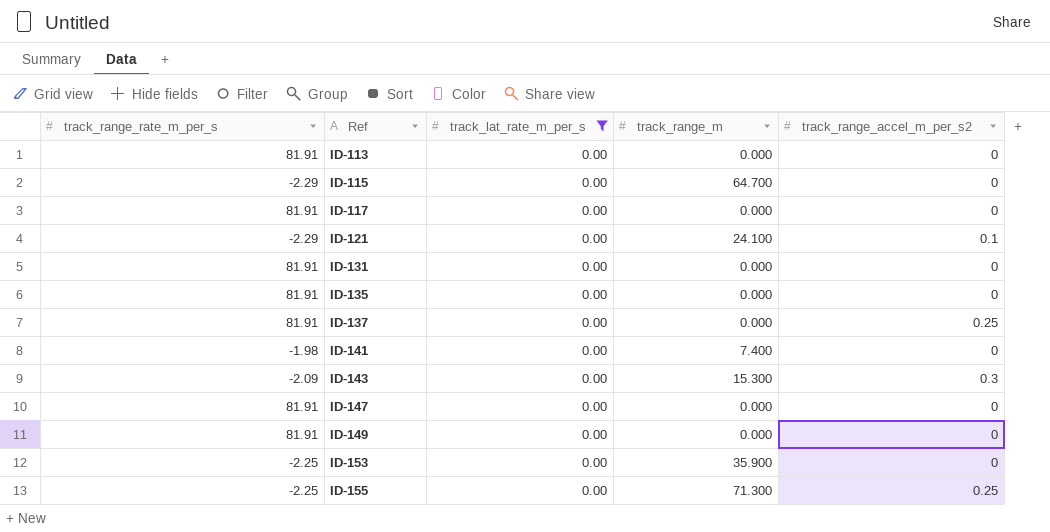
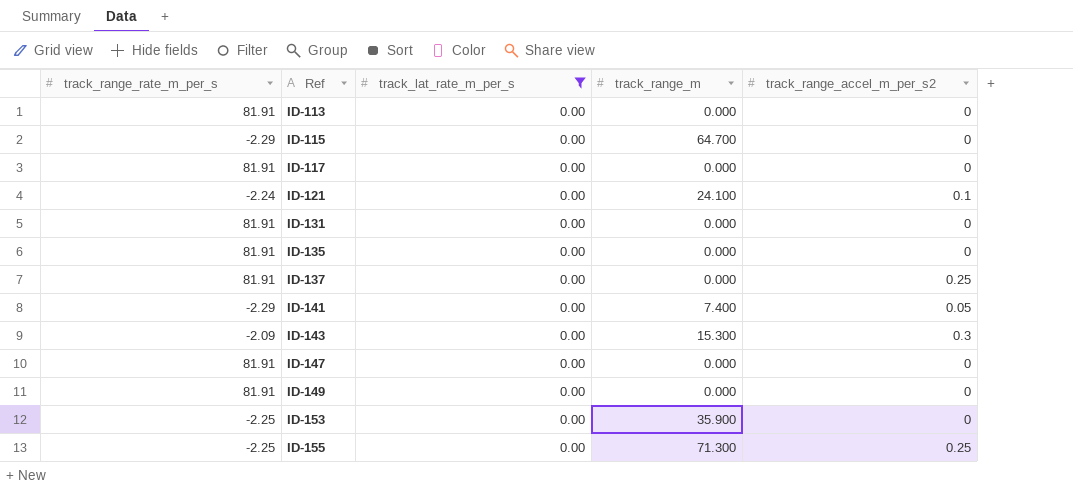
ID-121 | track_range_rate_m_per_s: -2.29 -> -2.24
ID-141 | track_range_rate_m_per_s: -1.98 -> -2.29
ID-141 | track_range_accel_m_per_s2: 0 -> 0.05

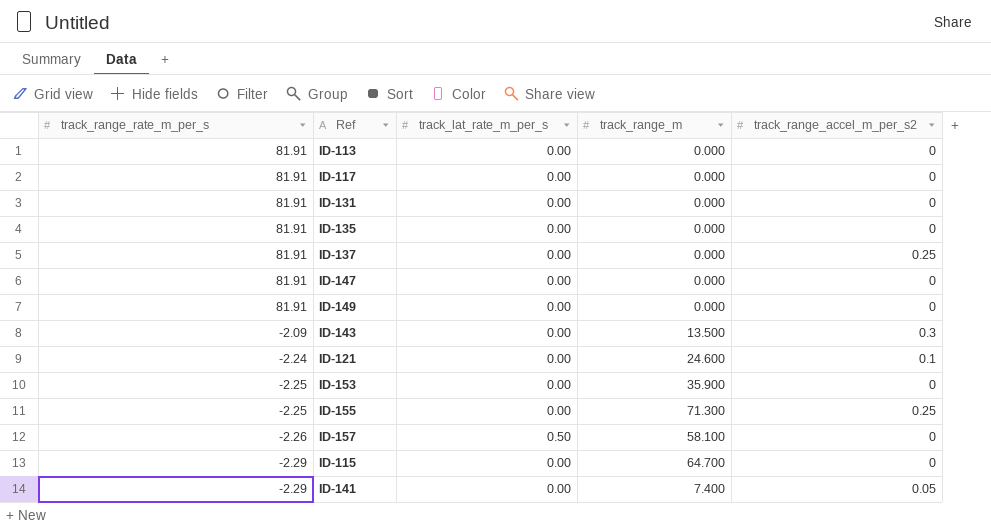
filter: track_lat_rate_m_per_s = 0.00 -> none
row order: Ref ascending -> track_range_rate_m_per_s descending
ID-143 | track_range_m: 15.300 -> 13.500
ID-121 | track_range_m: 24.100 -> 24.600

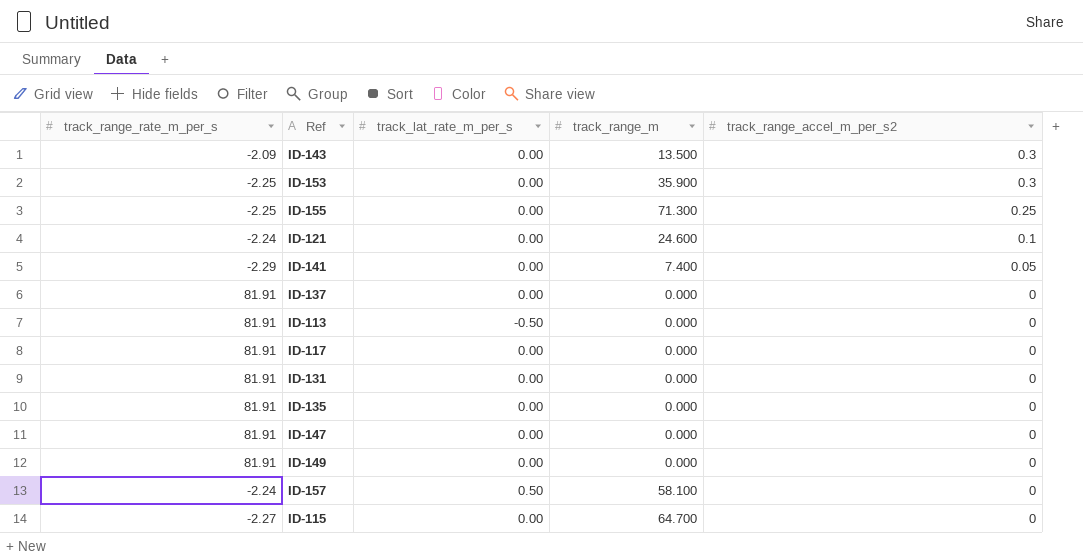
row order: track_range_rate_m_per_s descending -> track_range_accel_m_per_s2 descending
ID-153 | track_range_accel_m_per_s2: 0 -> 0.3
ID-137 | track_range_accel_m_per_s2: 0.25 -> 0
ID-113 | track_lat_rate_m_per_s: 0.00 -> -0.50
ID-157 | track_range_rate_m_per_s: -2.26 -> -2.24
ID-115 | track_range_rate_m_per_s: -2.29 -> -2.27

